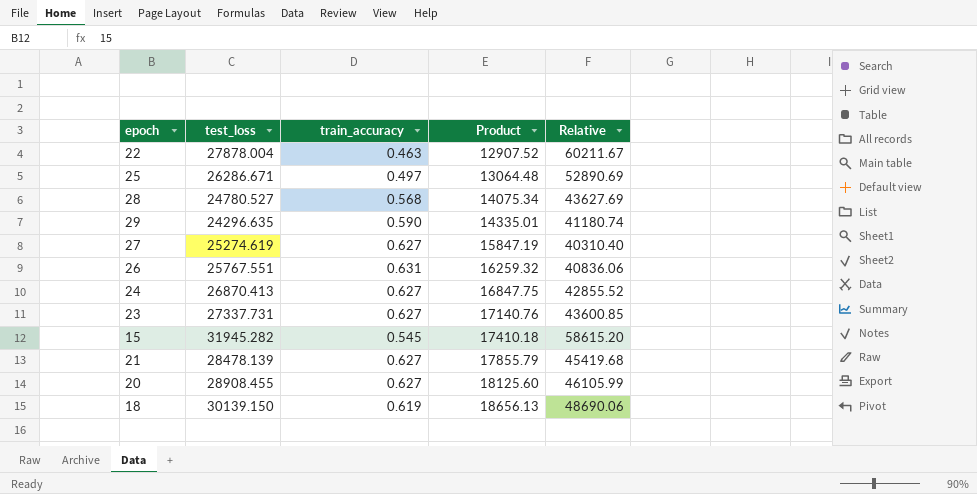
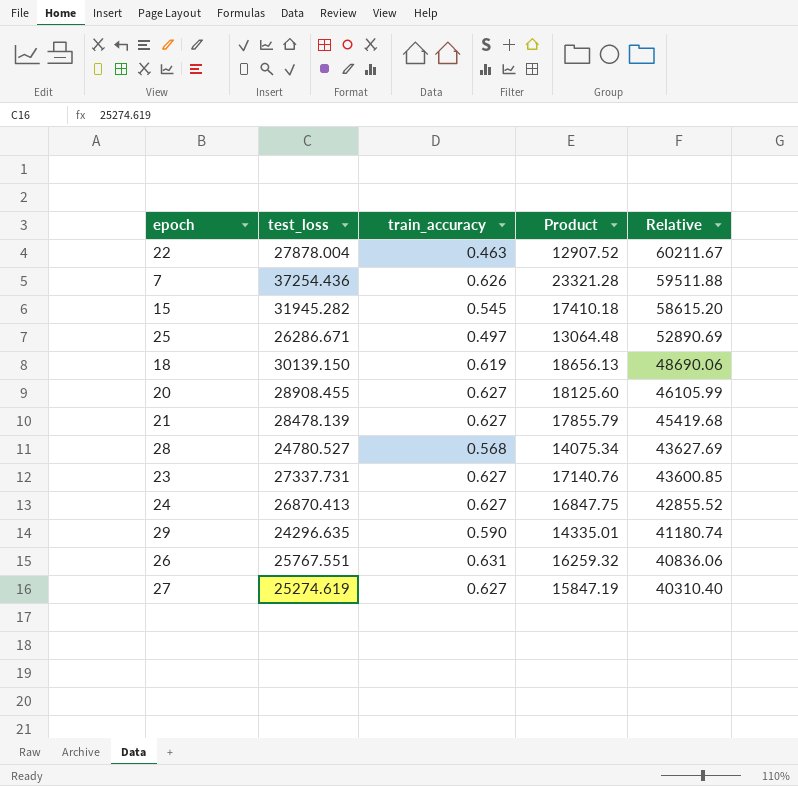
row order: Product ascending -> Relative descending
row 7: none -> 37254.436 | 0.626 | 23321.28 | 59511.88

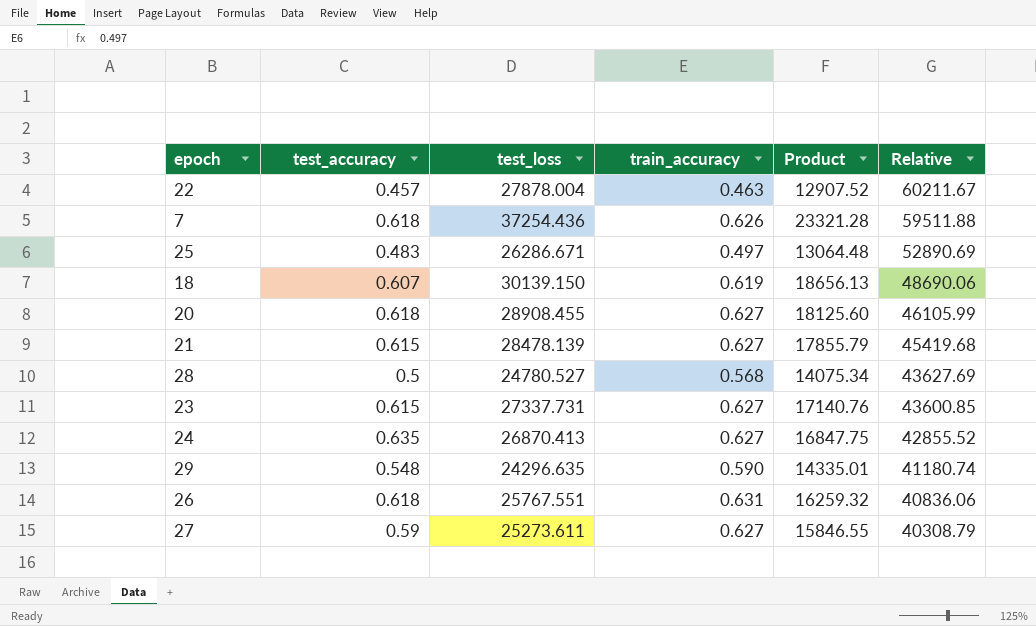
column test_accuracy | position: none -> 2
row 15: 31945.282 | 0.545 | 17410.18 | 58615.20 -> none
27 | test_loss: 25274.619 -> 25273.611
27 | Product: 15847.19 -> 15846.55
27 | Relative: 40310.40 -> 40308.79

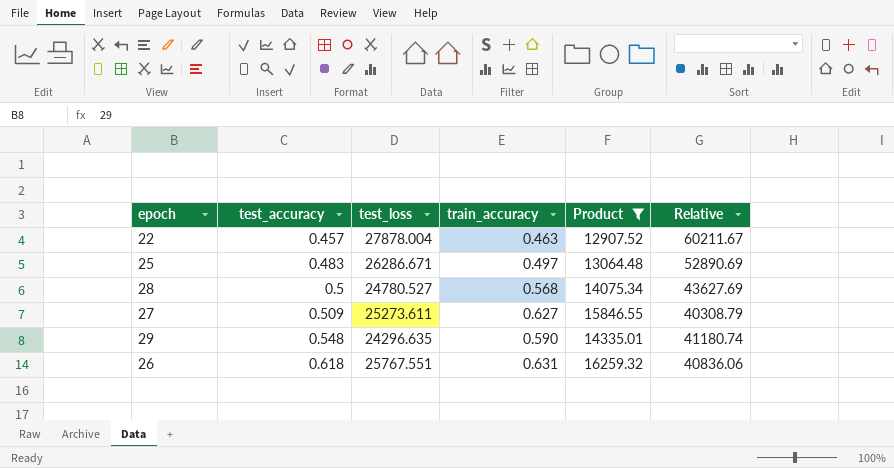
filter: none -> Product <= 16259.32
row order: Relative descending -> test_accuracy ascending
27 | test_accuracy: 0.59 -> 0.509

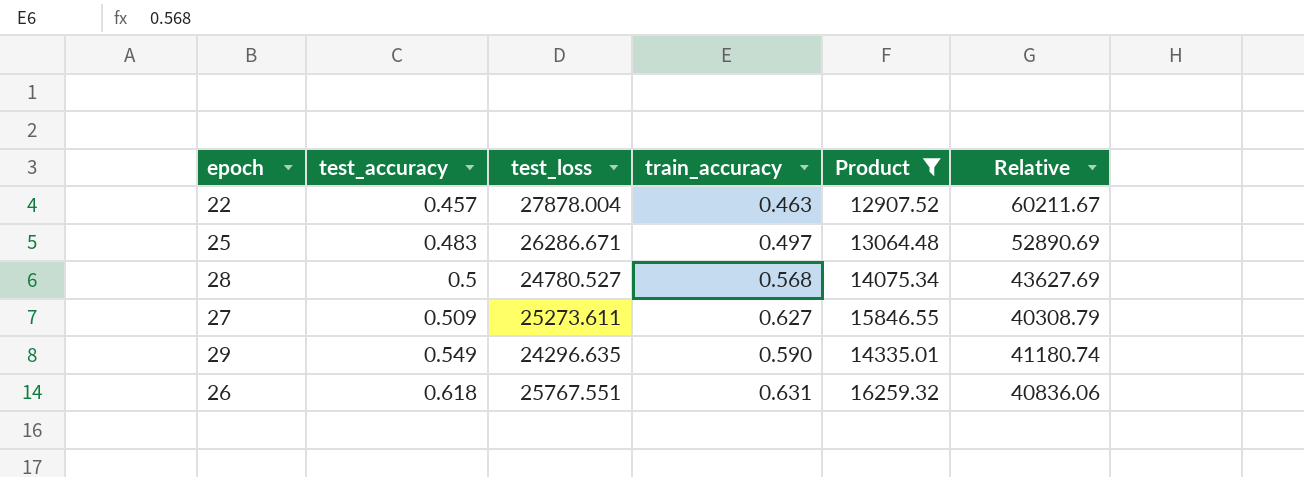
29 | test_accuracy: 0.548 -> 0.549

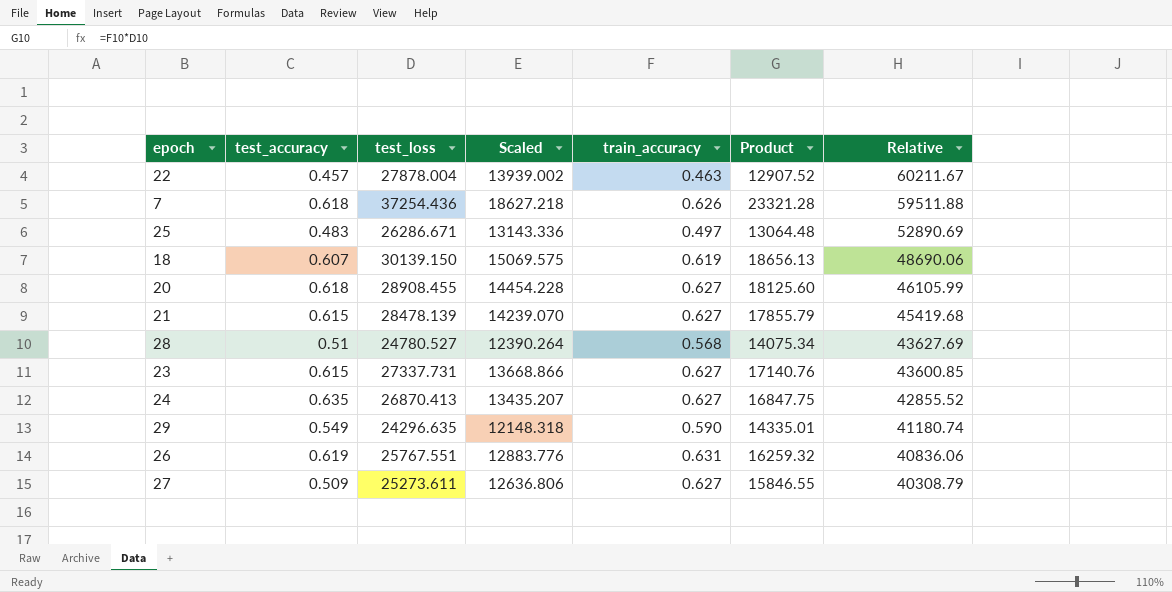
filter: Product <= 16259.32 -> none
row order: test_accuracy ascending -> Relative descending
column Scaled | formula: none -> [test_loss] * 0.5
28 | test_accuracy: 0.5 -> 0.51
26 | test_accuracy: 0.618 -> 0.619

